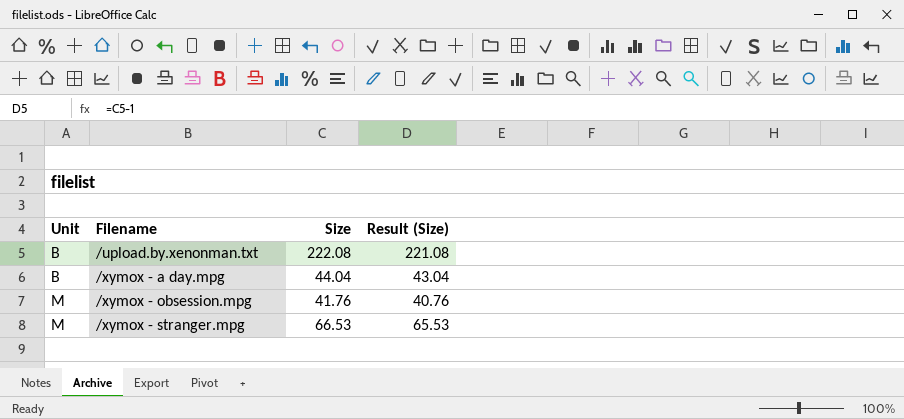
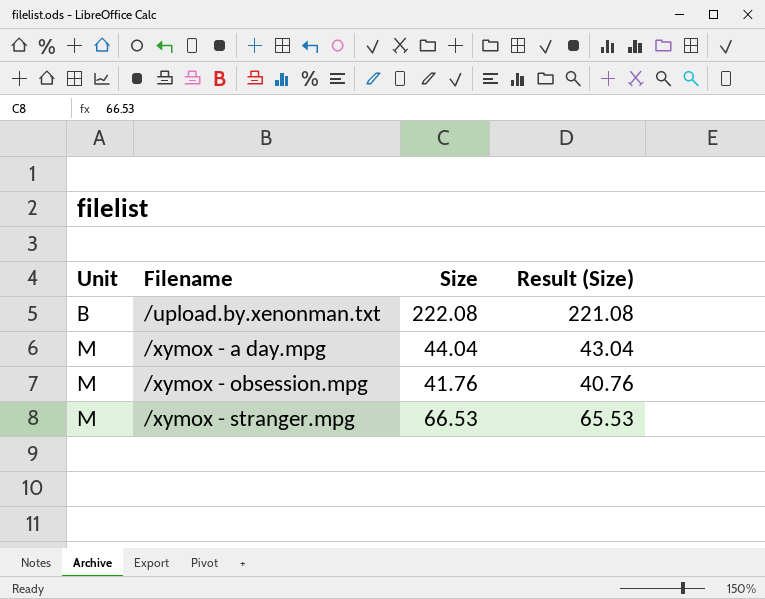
/xymox - a day.mpg | Unit: B -> M

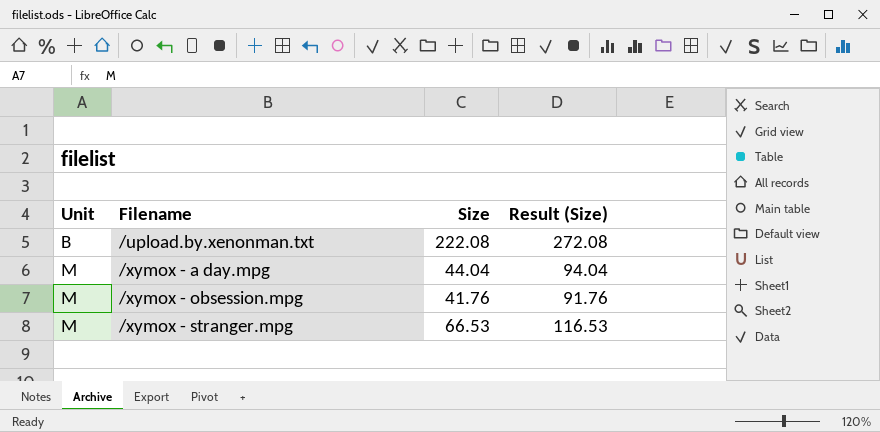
column Result (Size) | formula: [Size] - 1 -> [Size] + 50

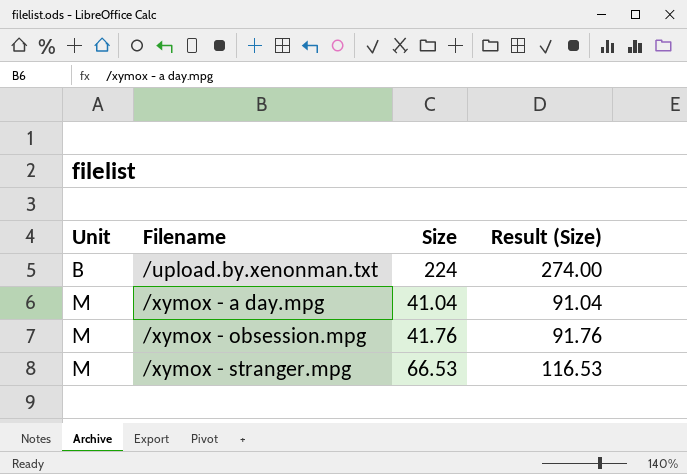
/upload.by.xenonman.txt | Size: 222.08 -> 224
/upload.by.xenonman.txt | Result (Size): 272.08 -> 274.00
/xymox - a day.mpg | Size: 44.04 -> 41.04
/xymox - a day.mpg | Result (Size): 94.04 -> 91.04

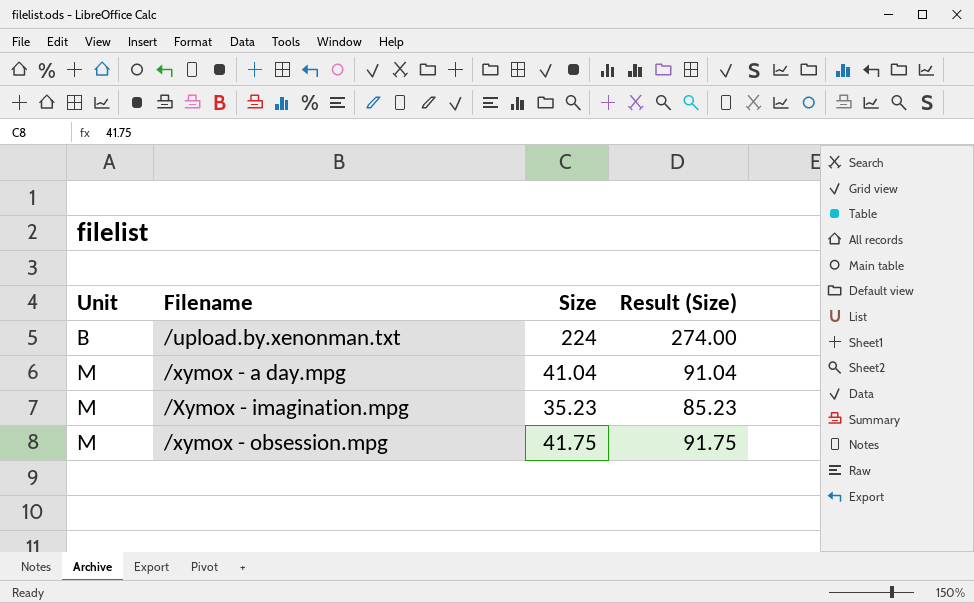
row /xymox - stranger.mpg: M | 66.53 | 116.53 -> none
row /Xymox - imagination.mpg: none -> M | 35.23 | 85.23
/xymox - obsession.mpg | Size: 41.76 -> 41.75
/xymox - obsession.mpg | Result (Size): 91.76 -> 91.75

